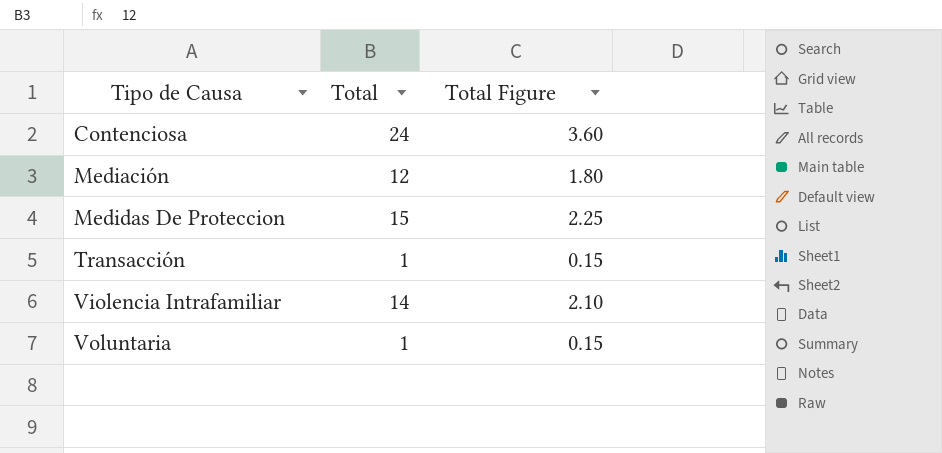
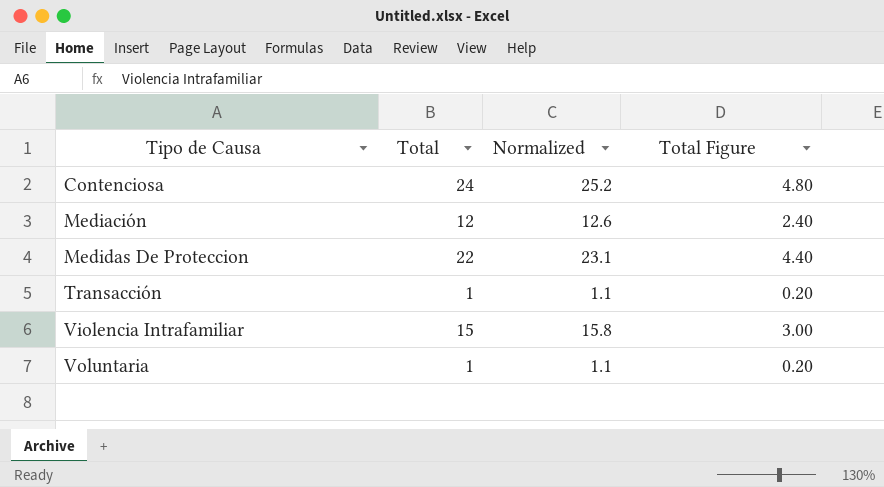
column Normalized | formula: none -> [Total] * 1.05
column Total Figure | formula: [Total] * 0.15 -> [Total] * 0.2
Medidas De Proteccion | Total: 15 -> 22
Violencia Intrafamiliar | Total: 14 -> 15

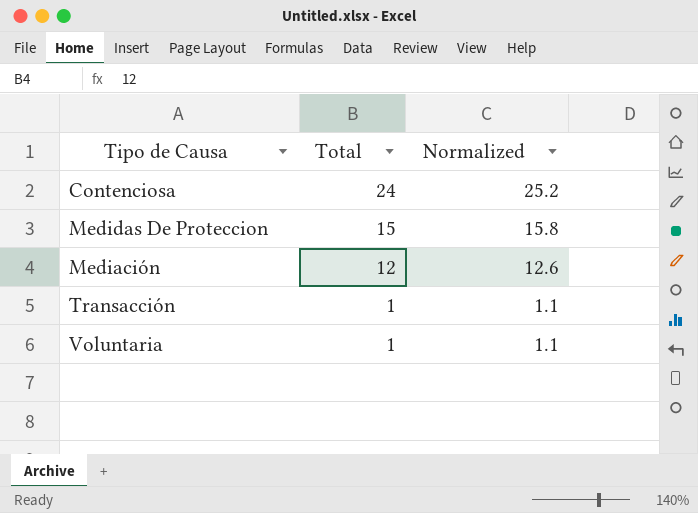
row order: Tipo de Causa ascending -> Total descending
column Total Figure | formula: [Total] * 0.2 -> none
row Violencia Intrafamiliar: 15 | 15.8 | 3.00 -> none
Medidas De Proteccion | Total: 22 -> 15
Medidas De Proteccion | Normalized: 23.1 -> 15.8

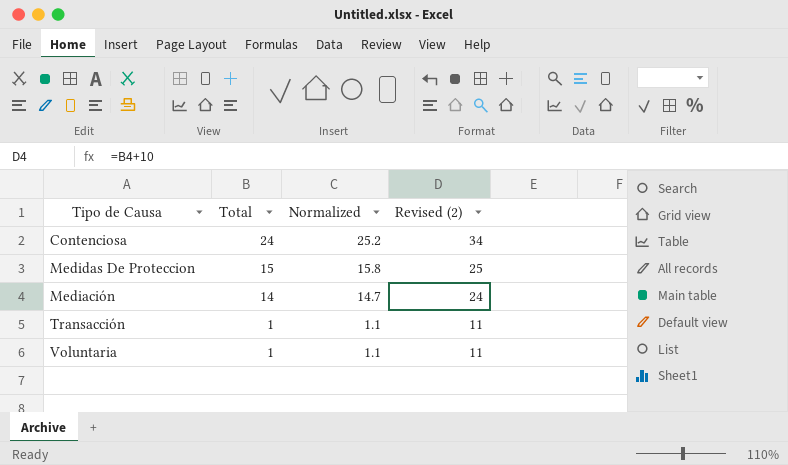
column Revised (2) | formula: none -> [Total] + 10
Mediación | Total: 12 -> 14
Mediación | Normalized: 12.6 -> 14.7

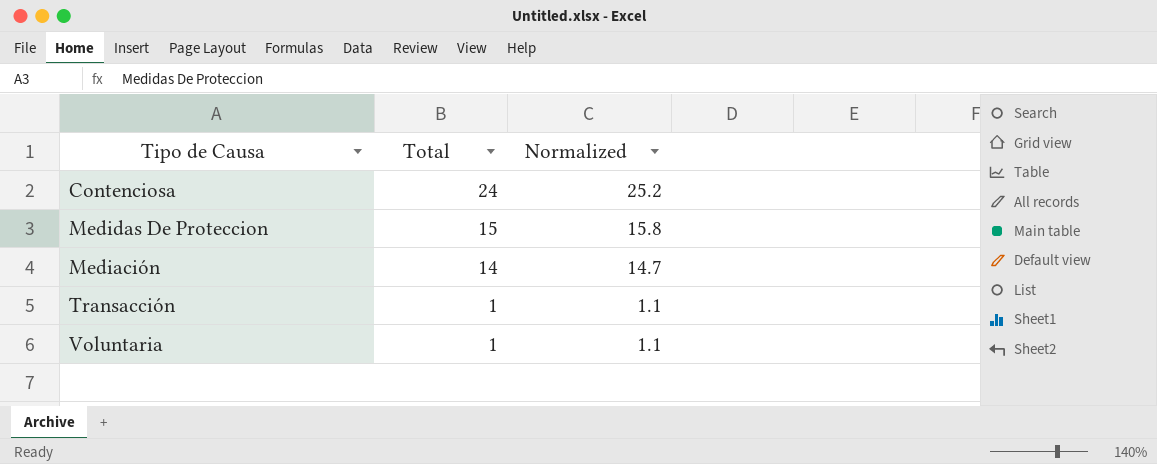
column Revised (2) | formula: [Total] + 10 -> none

